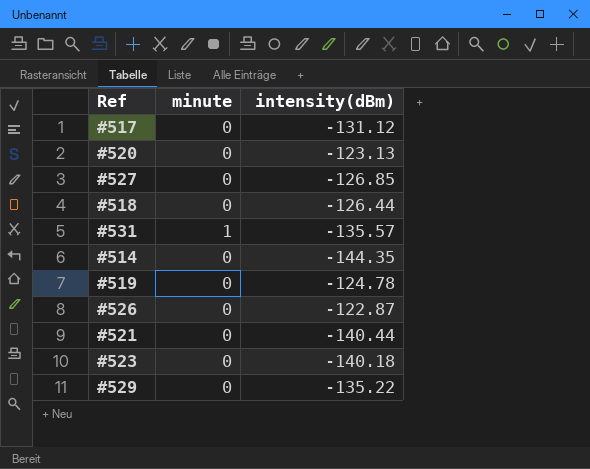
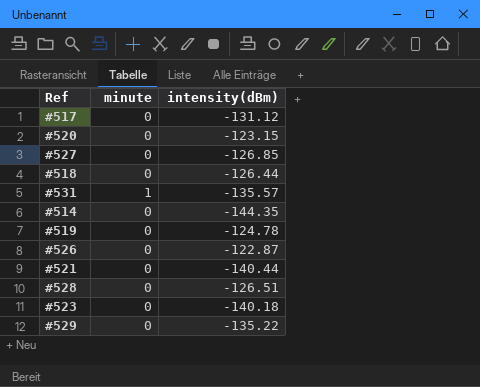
#520 | intensity(dBm): -123.13 -> -123.15
row #528: none -> 0 | -126.51

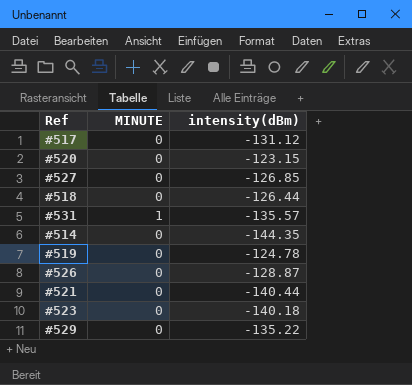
column name: minute -> MINUTE
row #528: 0 | -126.51 -> none
#526 | intensity(dBm): -122.87 -> -128.87

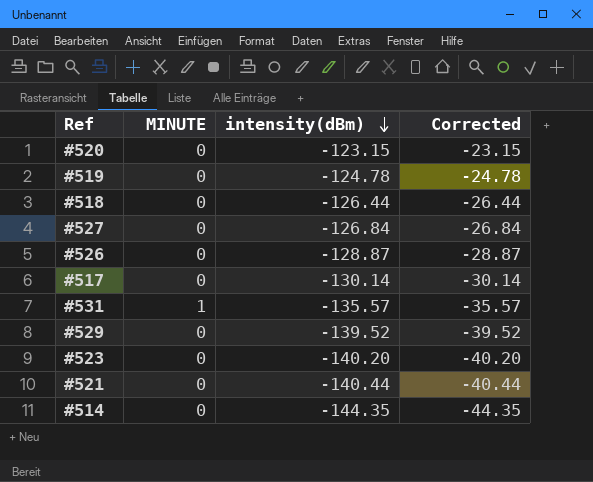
row order: none -> intensity(dBm) descending
column Corrected | formula: none -> [intensity(dBm)] + 100
#527 | intensity(dBm): -126.85 -> -126.84
#517 | intensity(dBm): -131.12 -> -130.14
#529 | intensity(dBm): -135.22 -> -139.52
#523 | intensity(dBm): -140.18 -> -140.20

